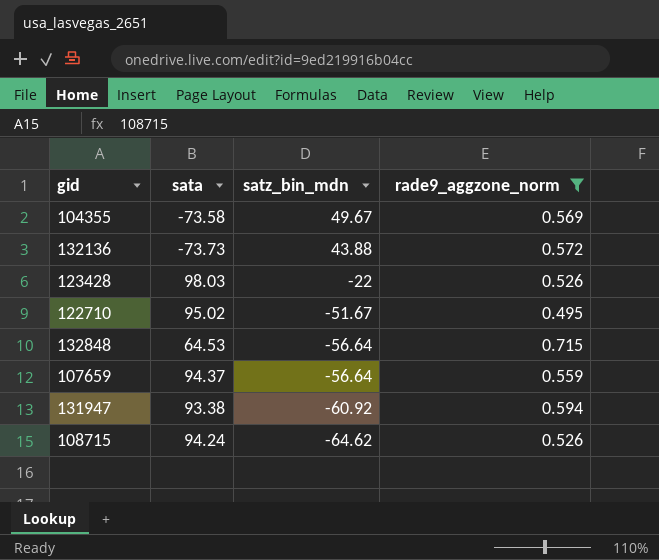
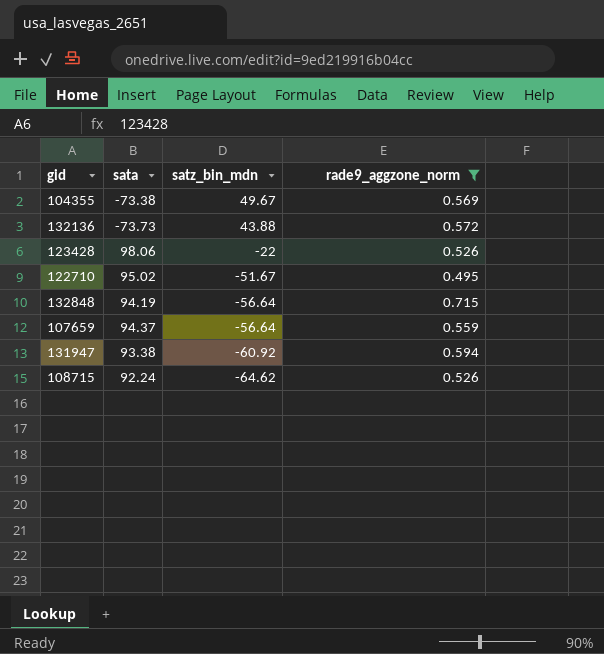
104355 | sata: -73.58 -> -73.38
123428 | sata: 98.03 -> 98.06
132848 | sata: 64.53 -> 94.19
108715 | sata: 94.24 -> 92.24

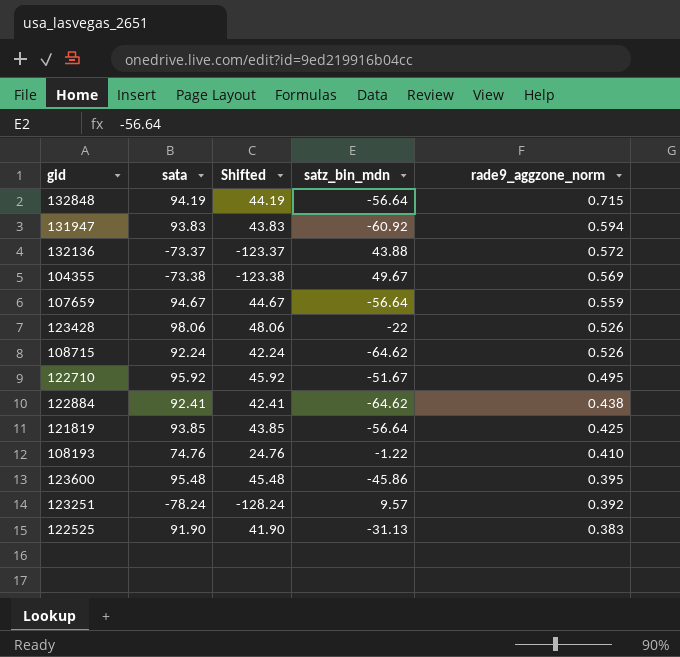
filter: rade9_aggzone_norm >= 0.495 -> none
row order: satz_bin_mdn descending -> rade9_aggzone_norm descending
column Shifted | formula: none -> [sata] - 50
131947 | sata: 93.38 -> 93.83
132136 | sata: -73.73 -> -73.37
107659 | sata: 94.37 -> 94.67
122710 | sata: 95.02 -> 95.92

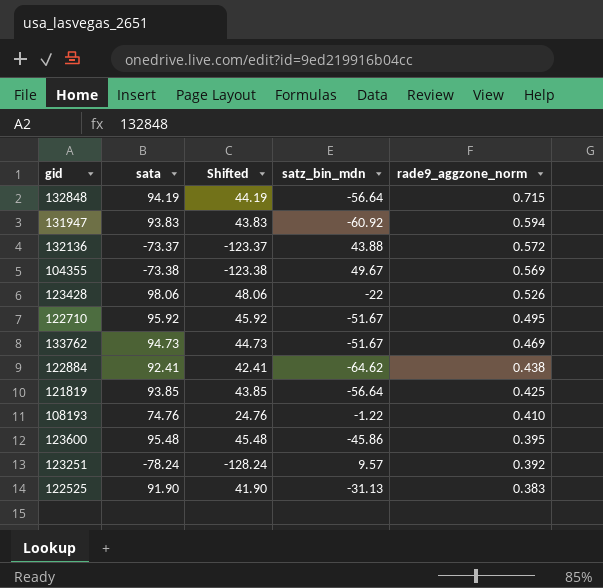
row 107659: 94.67 | 44.67 | -56.64 | 0.559 -> none
row 108715: 92.24 | 42.24 | -64.62 | 0.526 -> none
row 133762: none -> 94.73 | 44.73 | -51.67 | 0.469

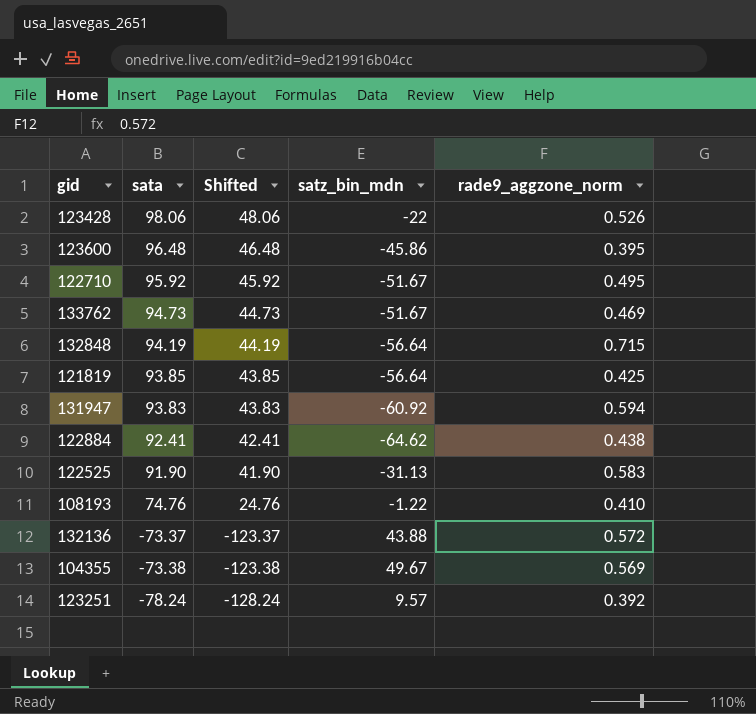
row order: rade9_aggzone_norm descending -> sata descending
123600 | sata: 95.48 -> 96.48
123600 | Shifted: 45.48 -> 46.48
122525 | rade9_aggzone_norm: 0.383 -> 0.583

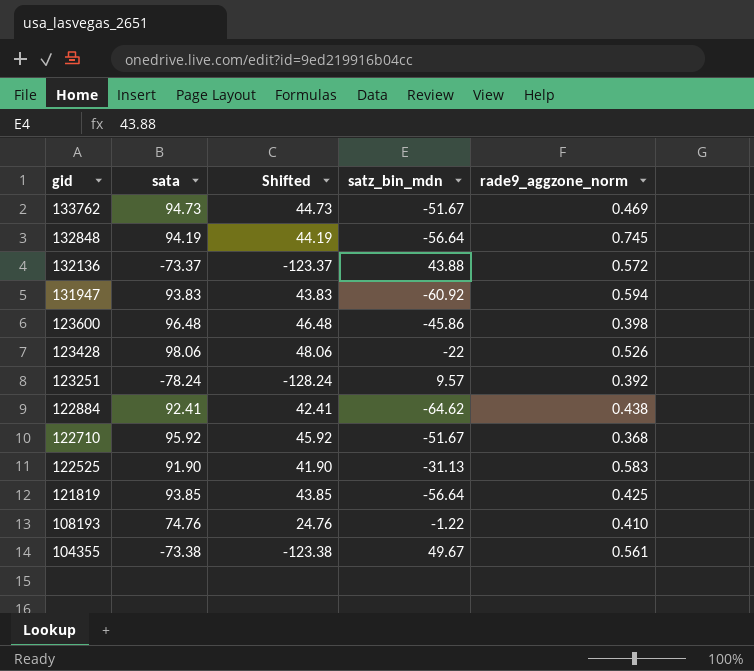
row order: sata descending -> gid descending
132848 | rade9_aggzone_norm: 0.715 -> 0.745
123600 | rade9_aggzone_norm: 0.395 -> 0.398
122710 | rade9_aggzone_norm: 0.495 -> 0.368
104355 | rade9_aggzone_norm: 0.569 -> 0.561

